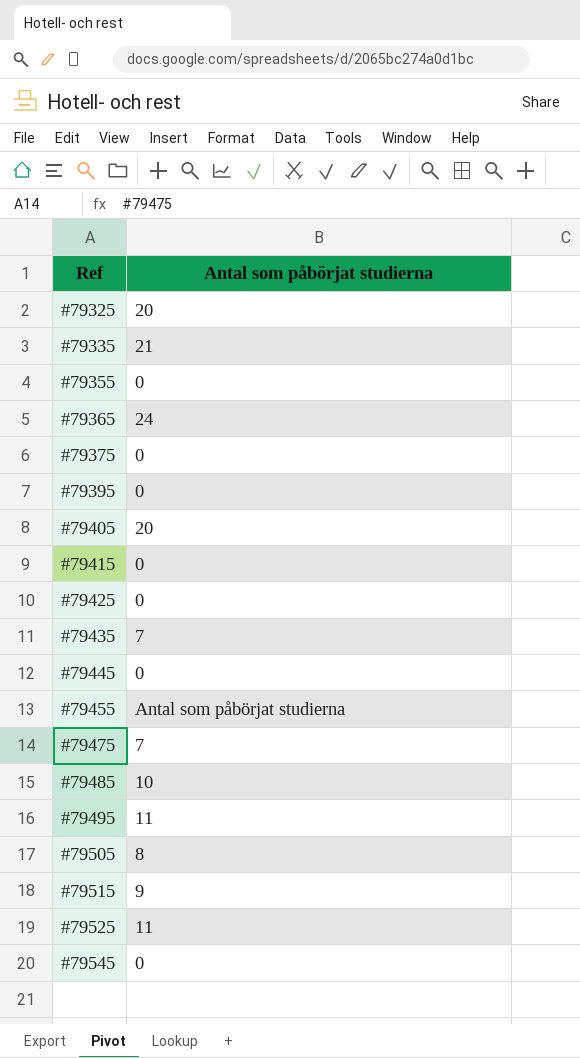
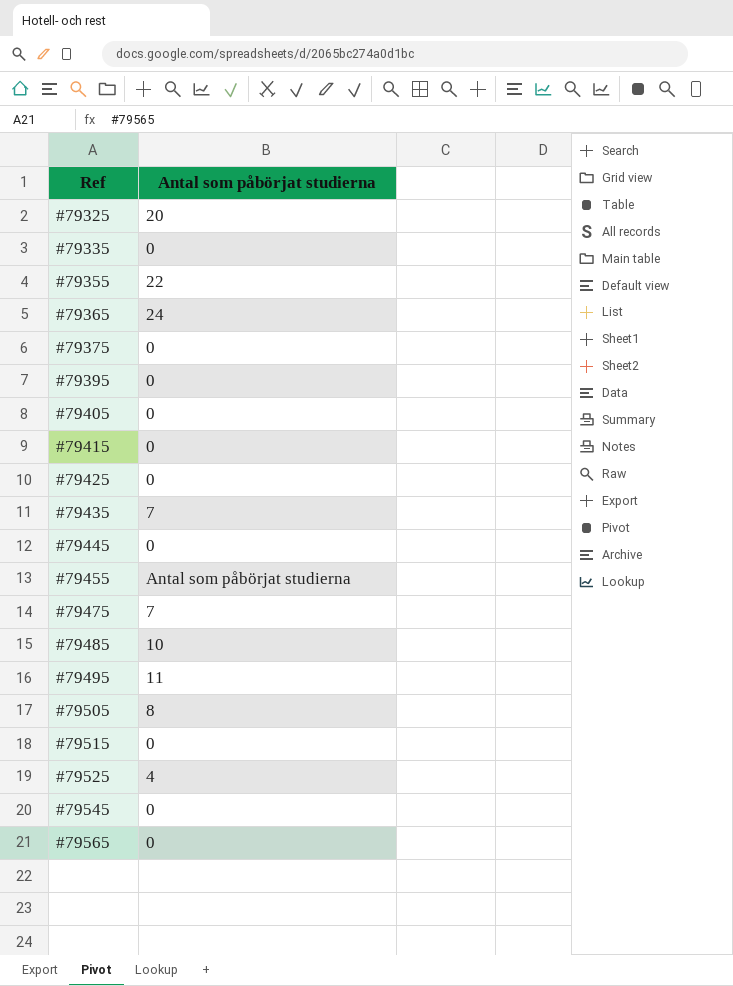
#79335 | Antal som påbörjat studierna: 21 -> 0
#79355 | Antal som påbörjat studierna: 0 -> 22
#79405 | Antal som påbörjat studierna: 20 -> 0
#79515 | Antal som påbörjat studierna: 9 -> 0
#79525 | Antal som påbörjat studierna: 11 -> 4
row #79565: none -> 0

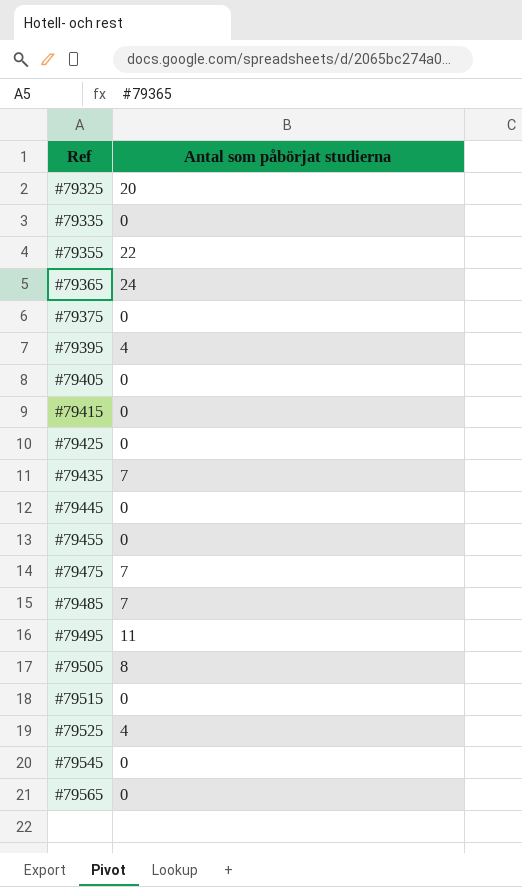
#79395 | Antal som påbörjat studierna: 0 -> 4
#79455 | Antal som påbörjat studierna: Antal som påbörjat studierna -> 0
#79485 | Antal som påbörjat studierna: 10 -> 7

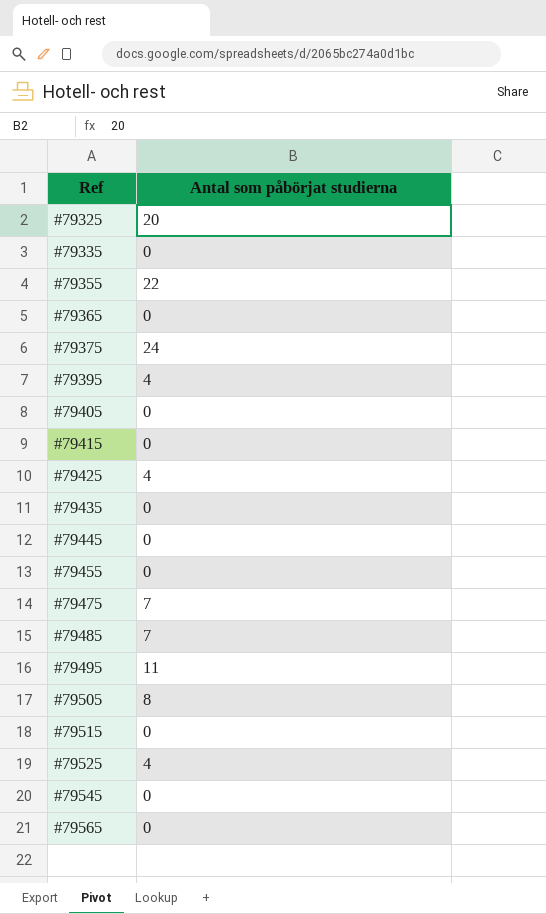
#79365 | Antal som påbörjat studierna: 24 -> 0
#79375 | Antal som påbörjat studierna: 0 -> 24
#79425 | Antal som påbörjat studierna: 0 -> 4
#79435 | Antal som påbörjat studierna: 7 -> 0

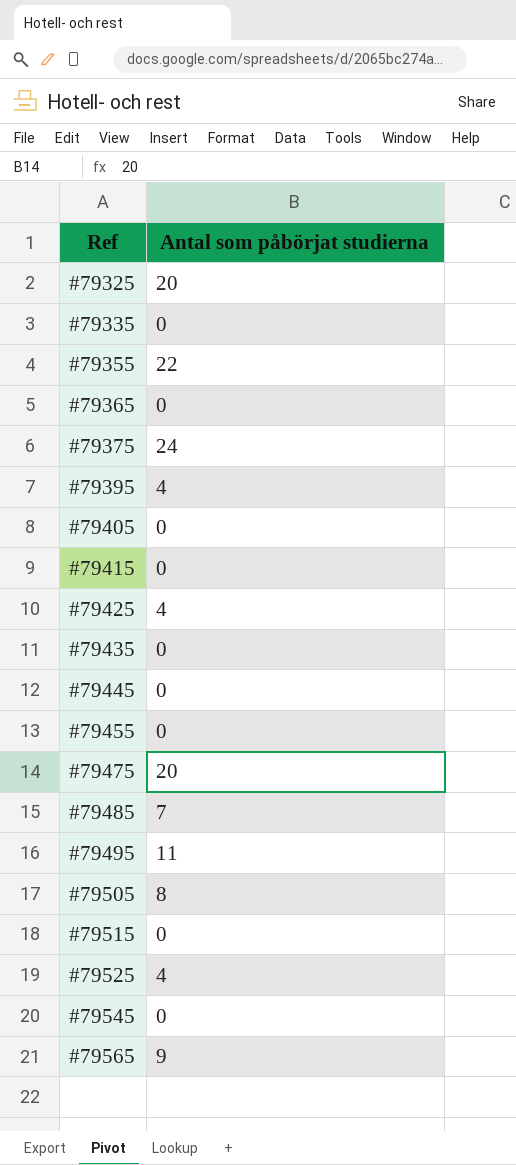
#79475 | Antal som påbörjat studierna: 7 -> 20
#79565 | Antal som påbörjat studierna: 0 -> 9

